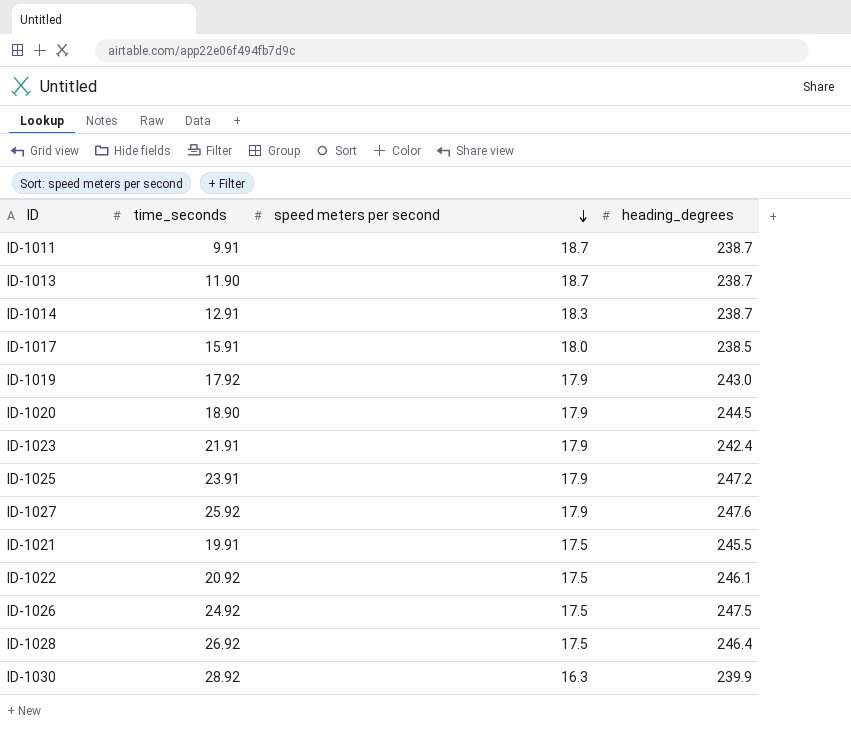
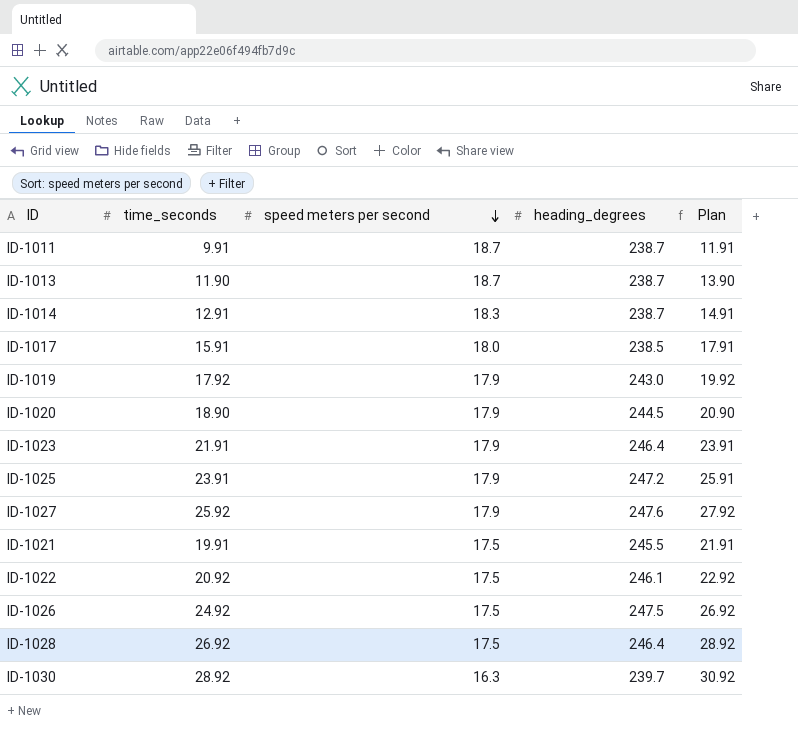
column Plan | formula: none -> [time_seconds] + 2
ID-1023 | heading_degrees: 242.4 -> 246.4
ID-1030 | heading_degrees: 239.9 -> 239.7

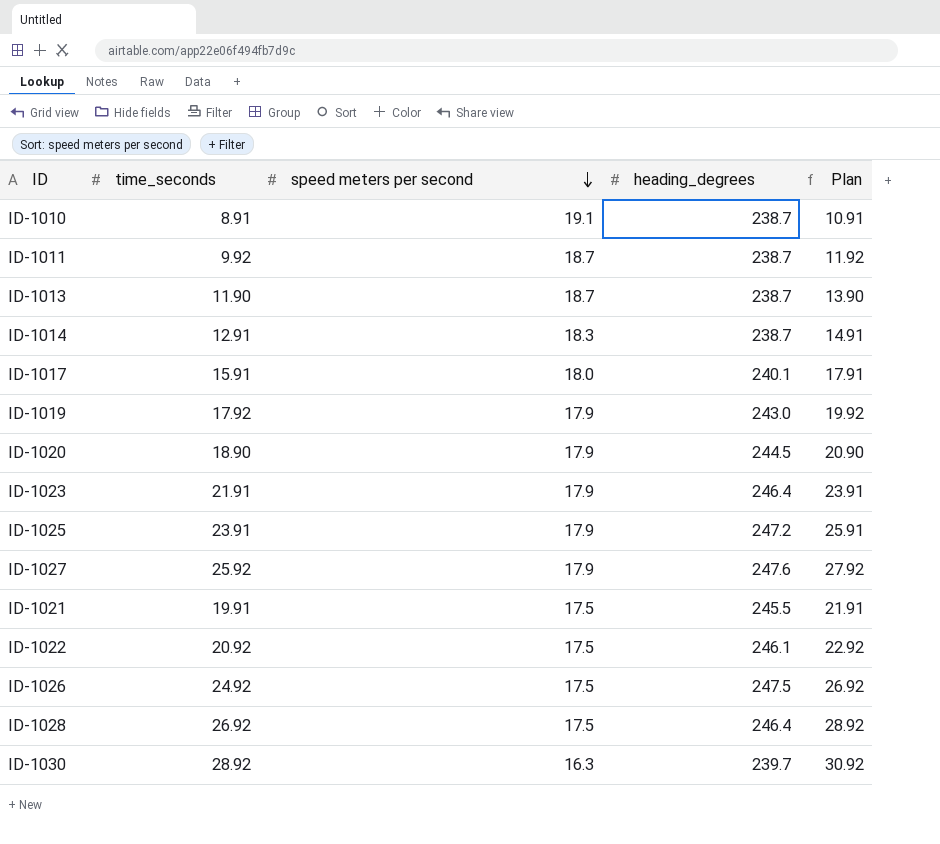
row ID-1010: none -> 8.91 | 19.1 | 238.7 | 10.91
ID-1011 | time_seconds: 9.91 -> 9.92
ID-1011 | Plan: 11.91 -> 11.92
ID-1017 | heading_degrees: 238.5 -> 240.1

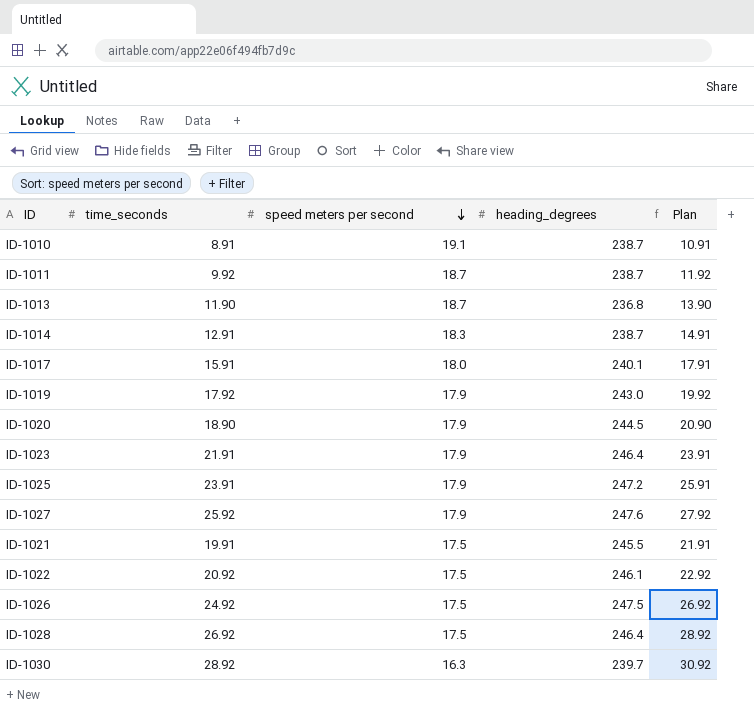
ID-1013 | heading_degrees: 238.7 -> 236.8

